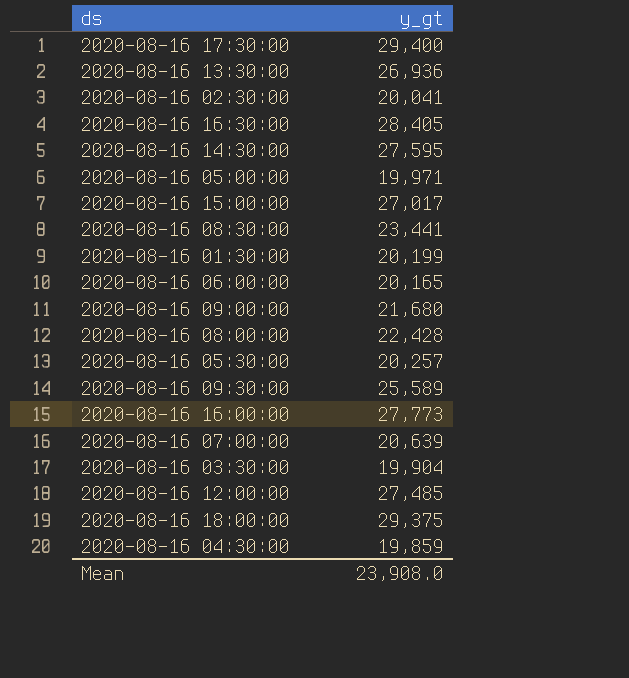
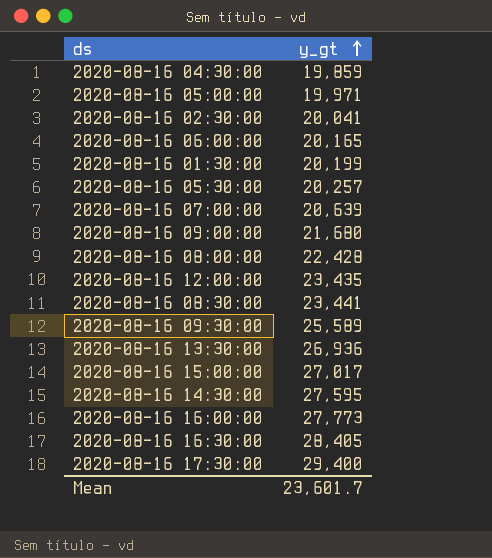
row order: none -> y_gt ascending
row 2020-08-16 03:30:00: 19,904 -> none
row 2020-08-16 18:00:00: 29,375 -> none
2020-08-16 12:00:00 | y_gt: 27,485 -> 23,435
Mean | y_gt: 23,908.0 -> 23,601.7

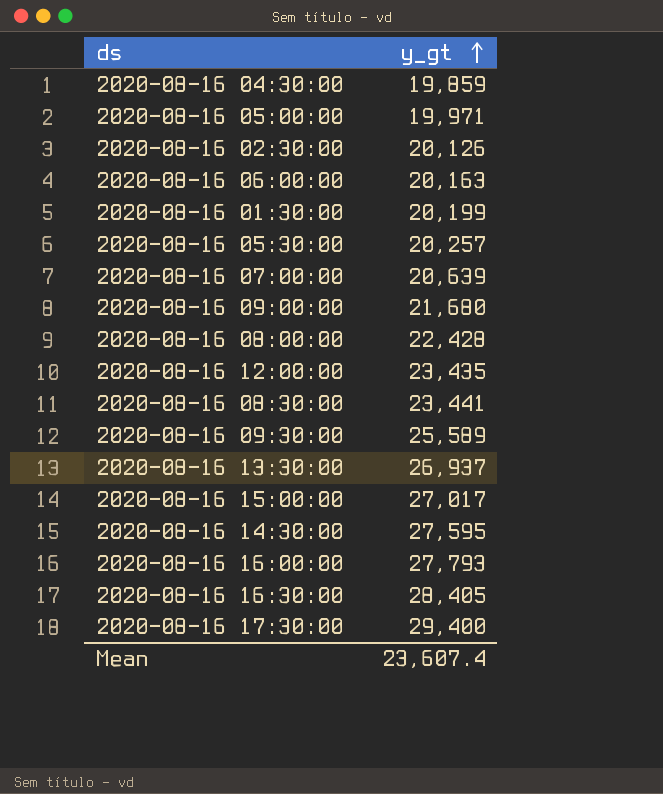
2020-08-16 02:30:00 | y_gt: 20,041 -> 20,126
2020-08-16 06:00:00 | y_gt: 20,165 -> 20,163
2020-08-16 13:30:00 | y_gt: 26,936 -> 26,937
2020-08-16 16:00:00 | y_gt: 27,773 -> 27,793
Mean | y_gt: 23,601.7 -> 23,607.4

